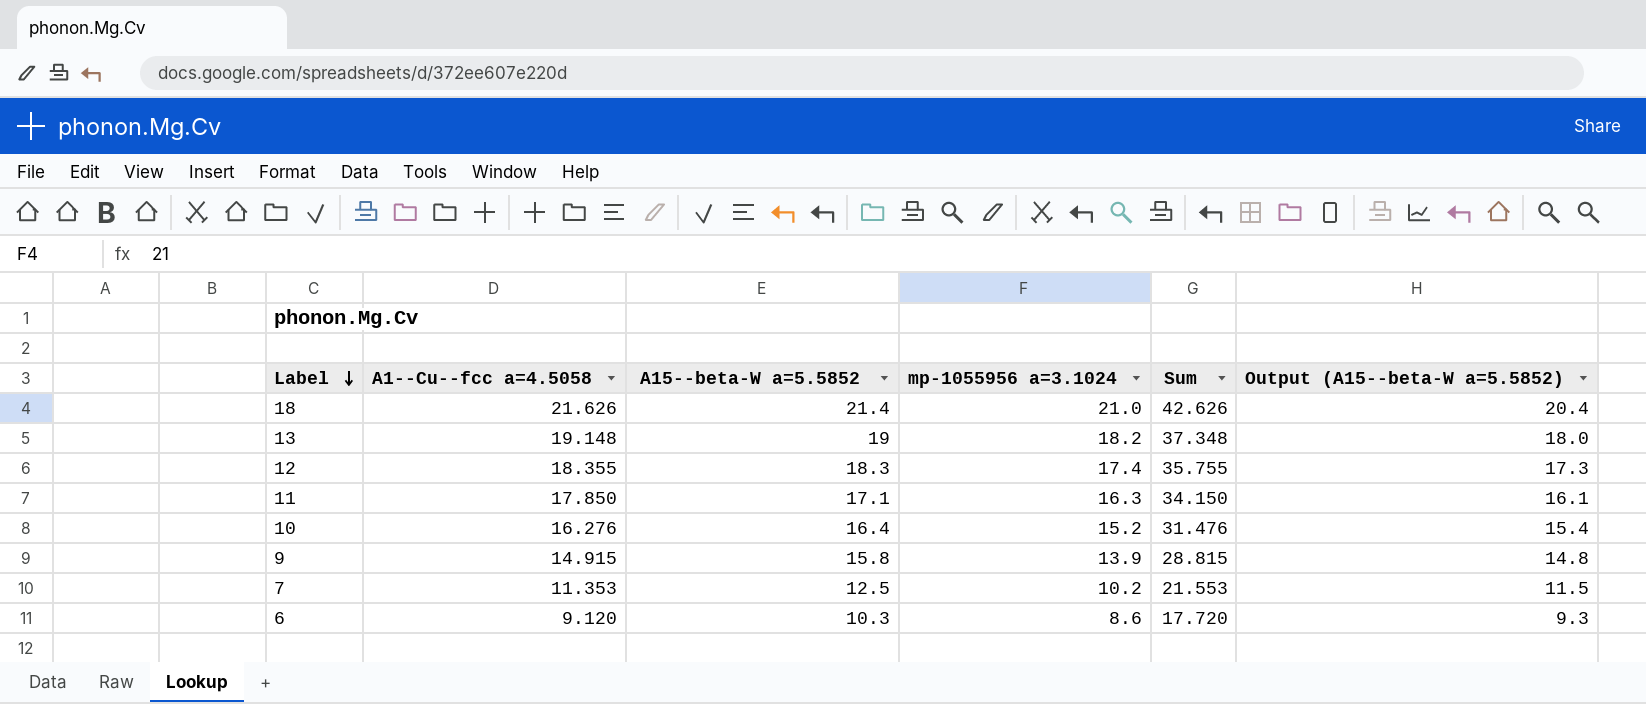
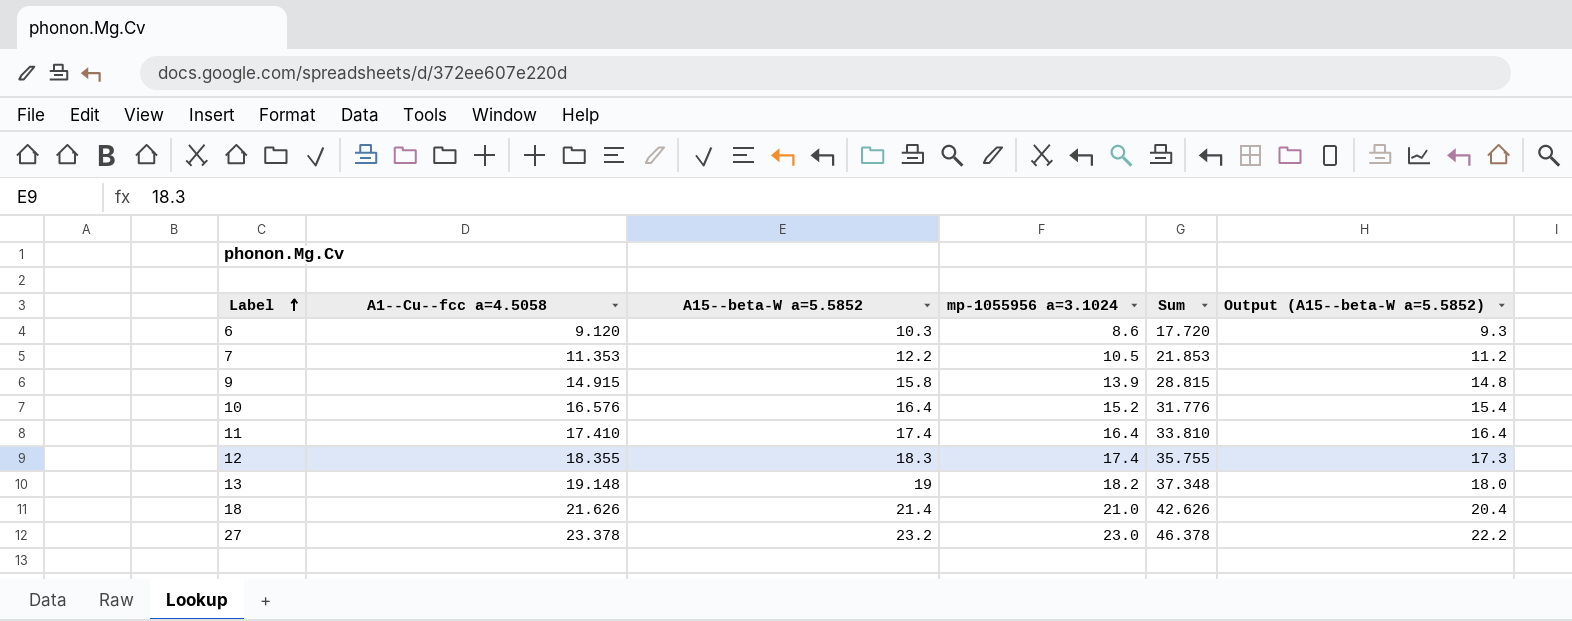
row order: Label descending -> Label ascending
7 | A15--beta-W a=5.5852: 12.5 -> 12.2
7 | mp-1055956 a=3.1024: 10.2 -> 10.5
7 | Sum: 21.553 -> 21.853
7 | Output (A15--beta-W a=5.5852): 11.5 -> 11.2
10 | A1--Cu--fcc a=4.5058: 16.276 -> 16.576
10 | Sum: 31.476 -> 31.776
11 | A1--Cu--fcc a=4.5058: 17.850 -> 17.410
11 | A15--beta-W a=5.5852: 17.1 -> 17.4
11 | mp-1055956 a=3.1024: 16.3 -> 16.4
11 | Sum: 34.150 -> 33.810
11 | Output (A15--beta-W a=5.5852): 16.1 -> 16.4
row 27: none -> 23.378 | 23.2 | 23.0 | 46.378 | 22.2

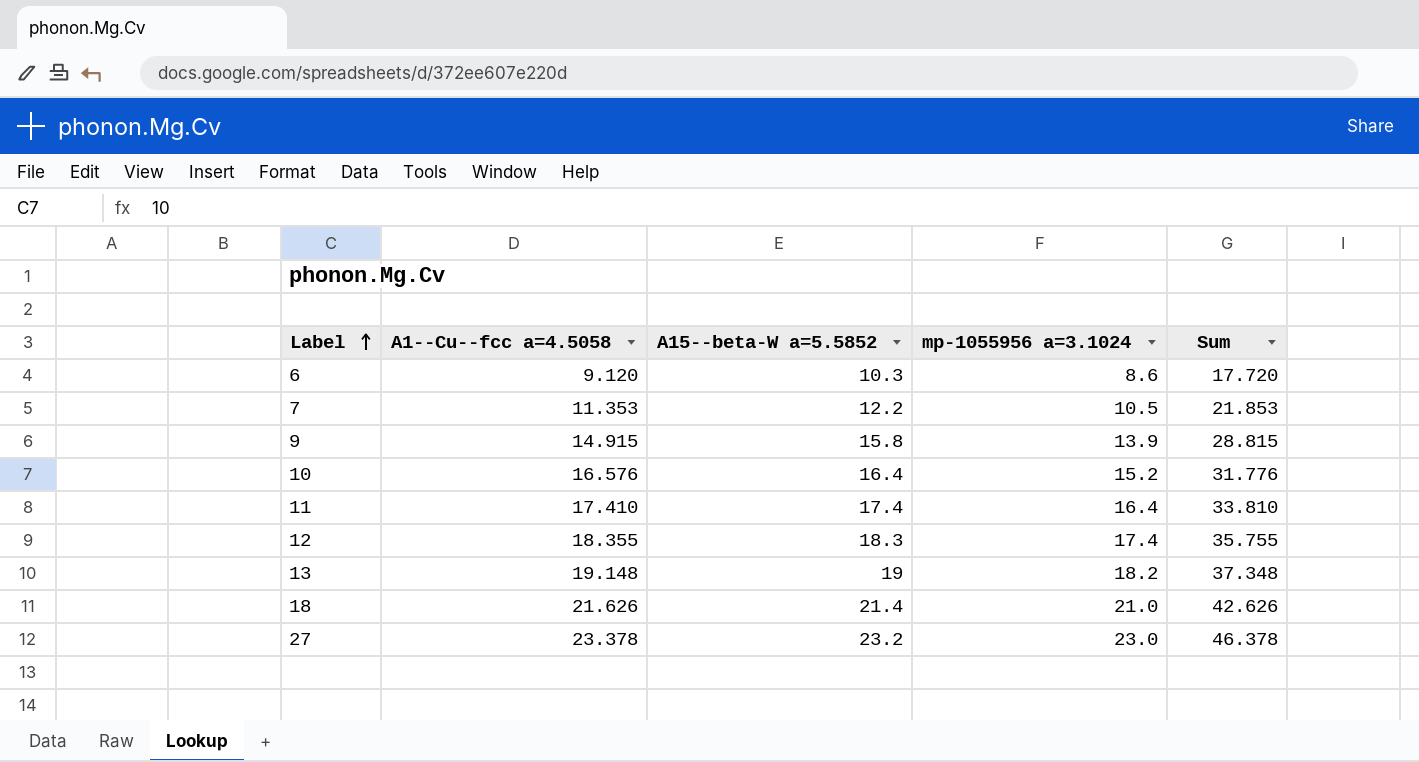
column Output (A15--beta-W a=5.5852) | formula: [A15--beta-W a=5.5852] - 1 -> none

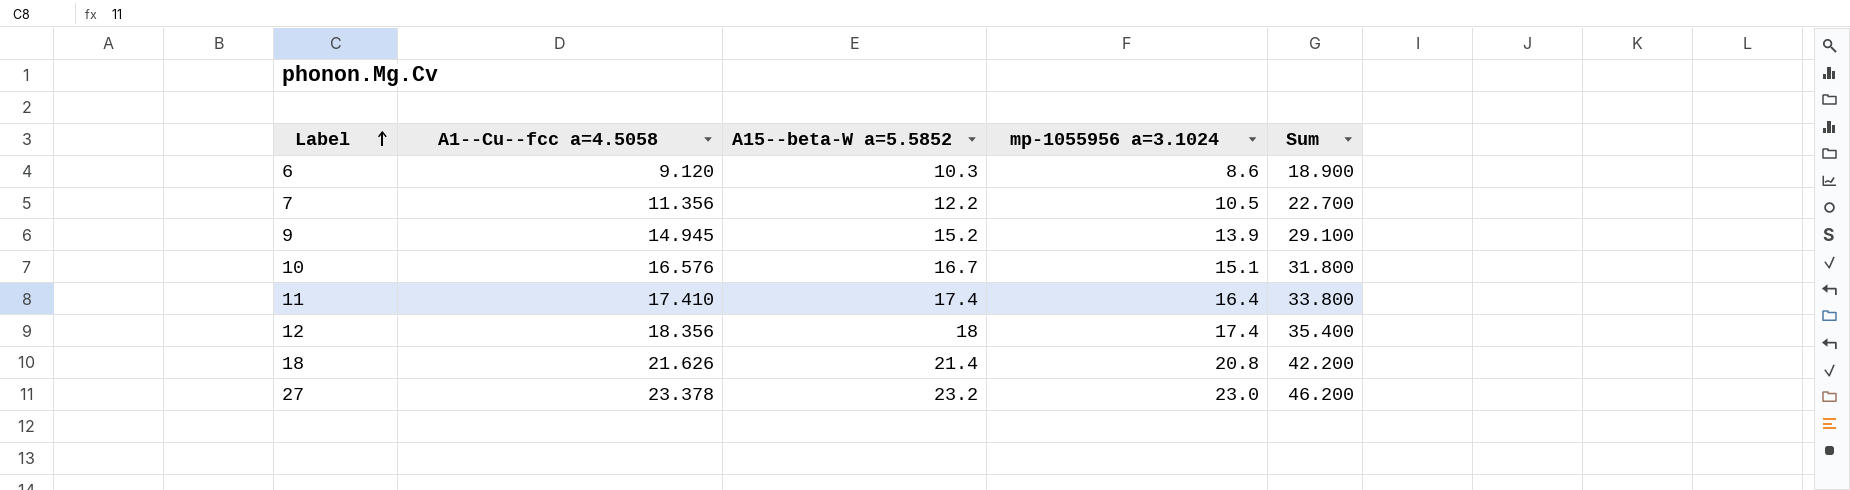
column Sum | formula: [A1--Cu--fcc a=4.5058] + [mp-1055956 a=3.1024] -> [A15--beta-W a=5.5852] + [mp-1055956 a=3.1024]
row 13: 19.148 | 19 | 18.2 | 37.348 -> none
7 | A1--Cu--fcc a=4.5058: 11.353 -> 11.356
9 | A1--Cu--fcc a=4.5058: 14.915 -> 14.945
9 | A15--beta-W a=5.5852: 15.8 -> 15.2
10 | A15--beta-W a=5.5852: 16.4 -> 16.7
10 | mp-1055956 a=3.1024: 15.2 -> 15.1
12 | A1--Cu--fcc a=4.5058: 18.355 -> 18.356
12 | A15--beta-W a=5.5852: 18.3 -> 18
18 | mp-1055956 a=3.1024: 21.0 -> 20.8

